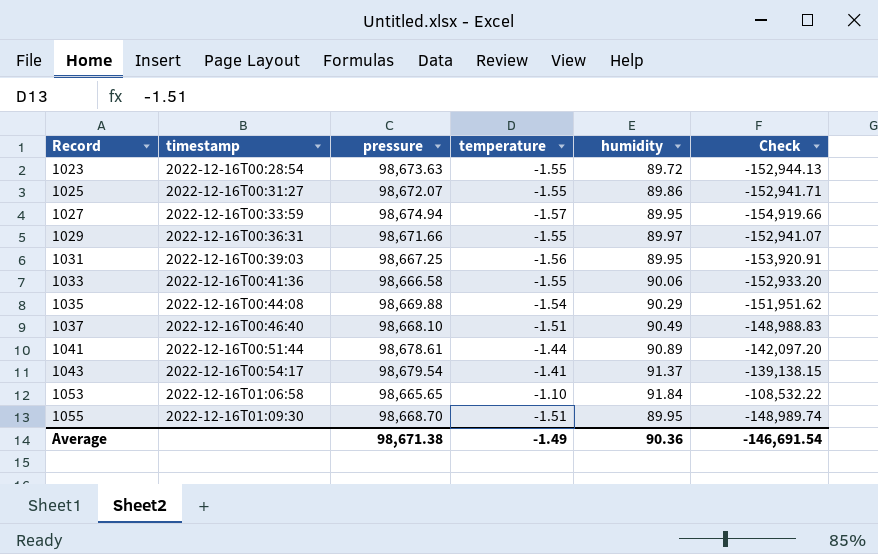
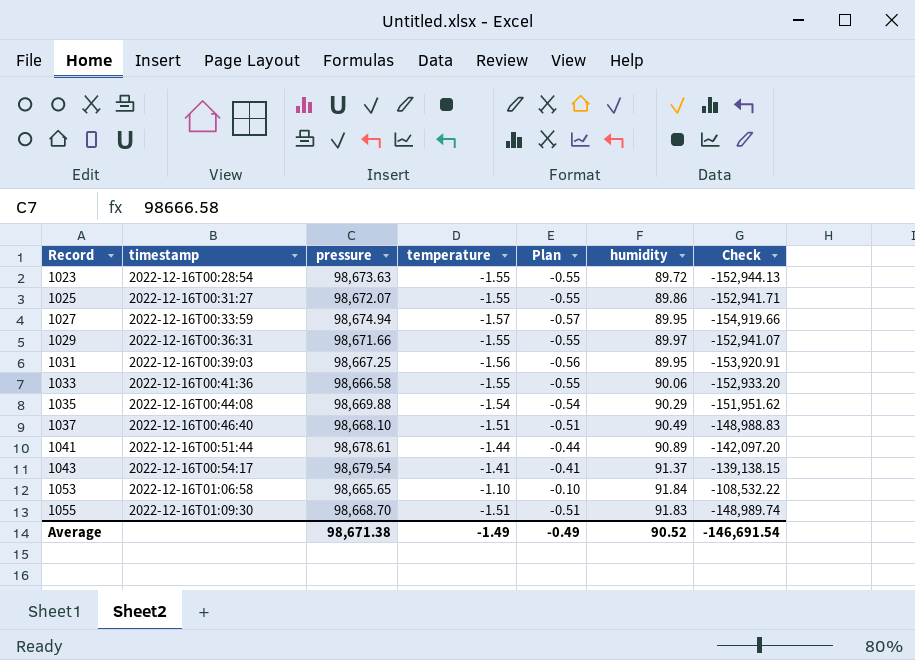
column Plan | formula: none -> [temperature] + 1
1055 | humidity: 89.95 -> 91.83
Average | humidity: 90.36 -> 90.52

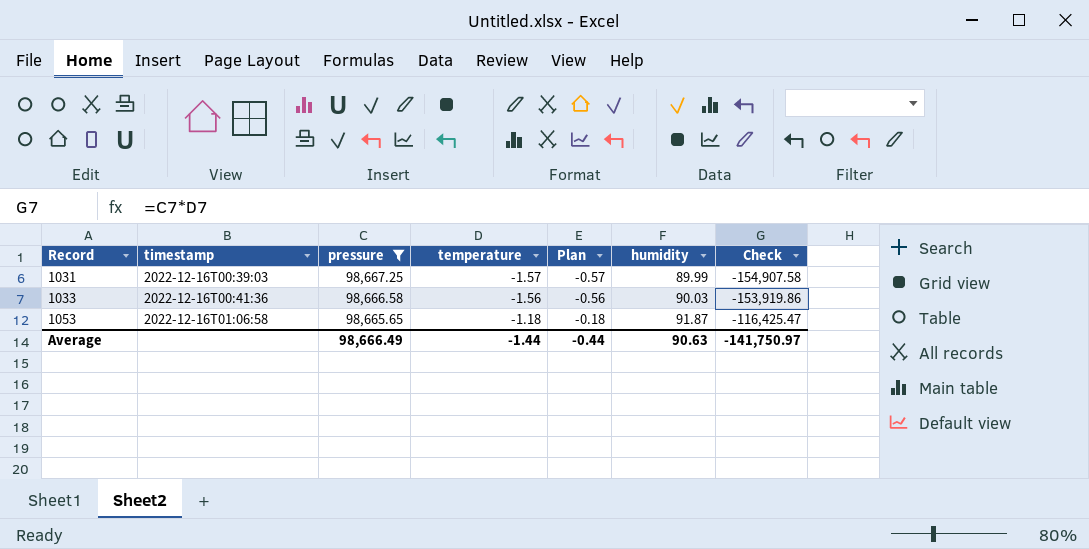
filter: none -> pressure <= 98,667.25
1031 | temperature: -1.56 -> -1.57
1031 | Plan: -0.56 -> -0.57
1031 | humidity: 89.95 -> 89.99
1031 | Check: -153,920.91 -> -154,907.58
1033 | temperature: -1.55 -> -1.56
1033 | Plan: -0.55 -> -0.56
1033 | humidity: 90.06 -> 90.03
1033 | Check: -152,933.20 -> -153,919.86
1053 | temperature: -1.10 -> -1.18
1053 | Plan: -0.10 -> -0.18
1053 | humidity: 91.84 -> 91.87
1053 | Check: -108,532.22 -> -116,425.47
Average | pressure: 98,671.38 -> 98,666.49
Average | temperature: -1.49 -> -1.44
Average | Plan: -0.49 -> -0.44
Average | humidity: 90.52 -> 90.63
Average | Check: -146,691.54 -> -141,750.97

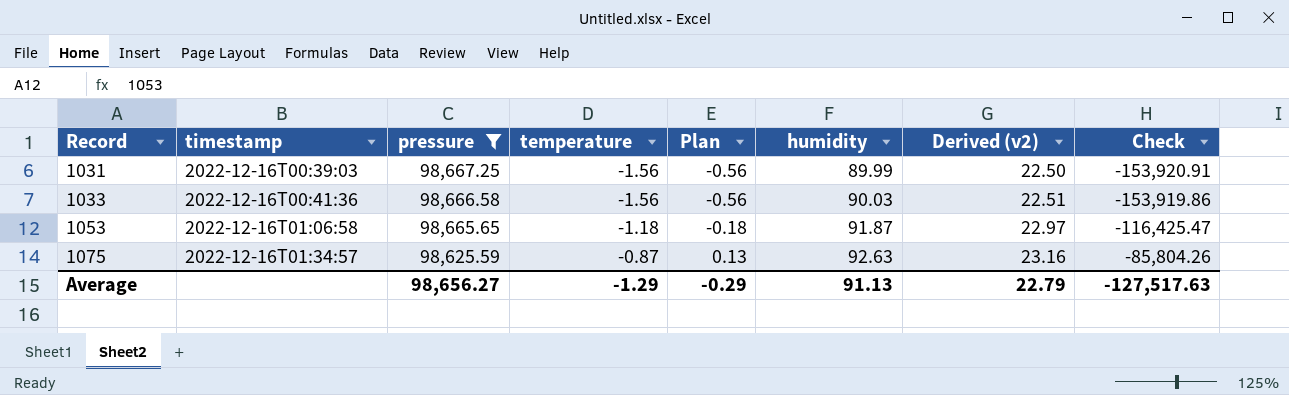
column Derived (v2) | formula: none -> [humidity] * 0.25
1031 | temperature: -1.57 -> -1.56
1031 | Plan: -0.57 -> -0.56
1031 | Check: -154,907.58 -> -153,920.91
row 1075: none -> 2022-12-16T01:34:57 | 98,625.59 | -0.87 | 0.13 | 92.63 | 23.16 | -85,804.26
Average | pressure: 98,666.49 -> 98,656.27
Average | temperature: -1.44 -> -1.29
Average | Plan: -0.44 -> -0.29
Average | humidity: 90.63 -> 91.13
Average | Check: -141,750.97 -> -127,517.63

